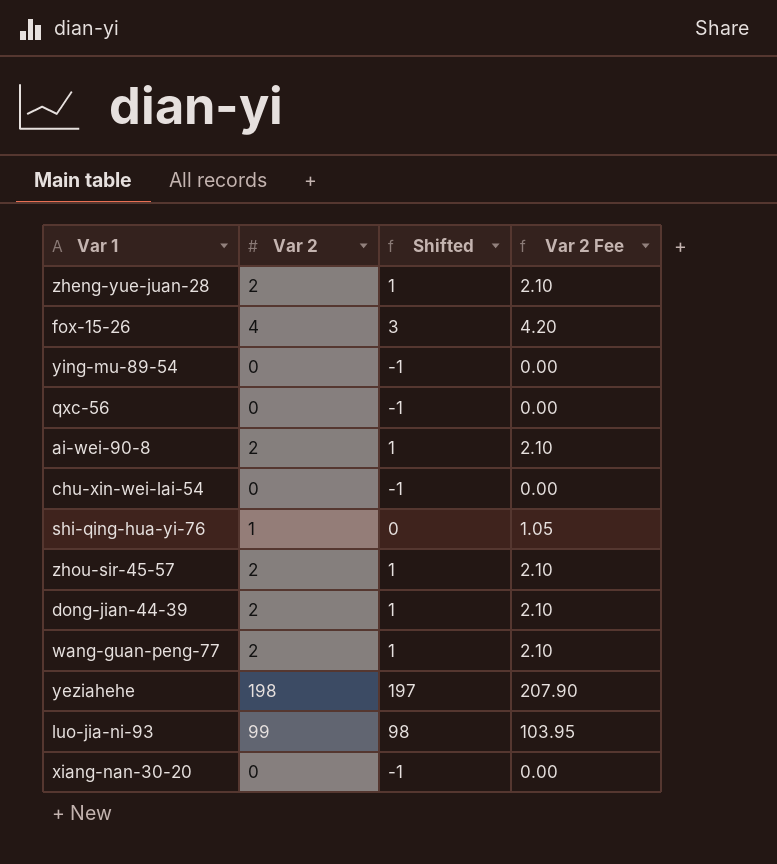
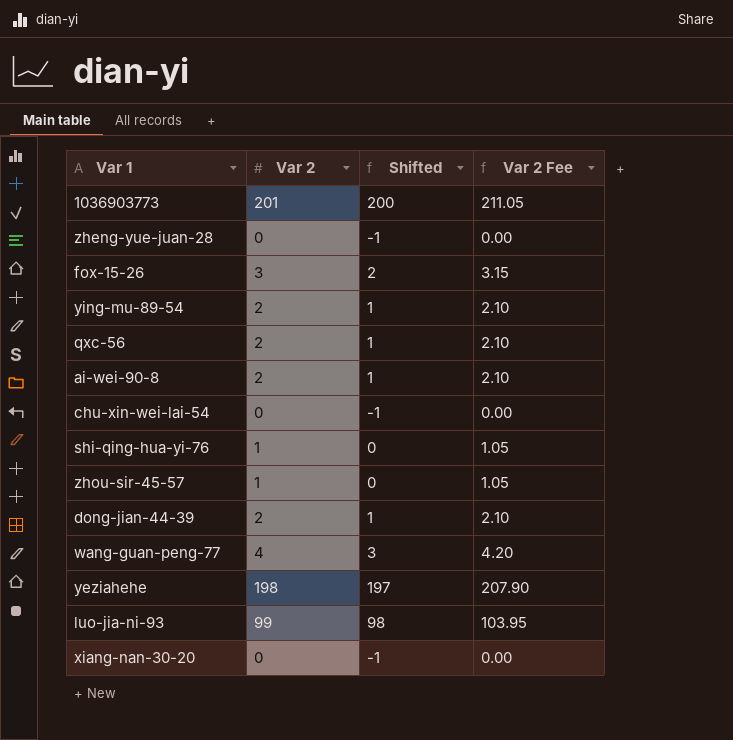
row 1036903773: none -> 201 | 200 | 211.05
zheng-yue-juan-28 | Var 2: 2 -> 0
zheng-yue-juan-28 | Shifted: 1 -> -1
zheng-yue-juan-28 | Var 2 Fee: 2.10 -> 0.00
fox-15-26 | Var 2: 4 -> 3
fox-15-26 | Shifted: 3 -> 2
fox-15-26 | Var 2 Fee: 4.20 -> 3.15
ying-mu-89-54 | Var 2: 0 -> 2
ying-mu-89-54 | Shifted: -1 -> 1
ying-mu-89-54 | Var 2 Fee: 0.00 -> 2.10
qxc-56 | Var 2: 0 -> 2
qxc-56 | Shifted: -1 -> 1
qxc-56 | Var 2 Fee: 0.00 -> 2.10
zhou-sir-45-57 | Var 2: 2 -> 1
zhou-sir-45-57 | Shifted: 1 -> 0
zhou-sir-45-57 | Var 2 Fee: 2.10 -> 1.05
wang-guan-peng-77 | Var 2: 2 -> 4
wang-guan-peng-77 | Shifted: 1 -> 3
wang-guan-peng-77 | Var 2 Fee: 2.10 -> 4.20

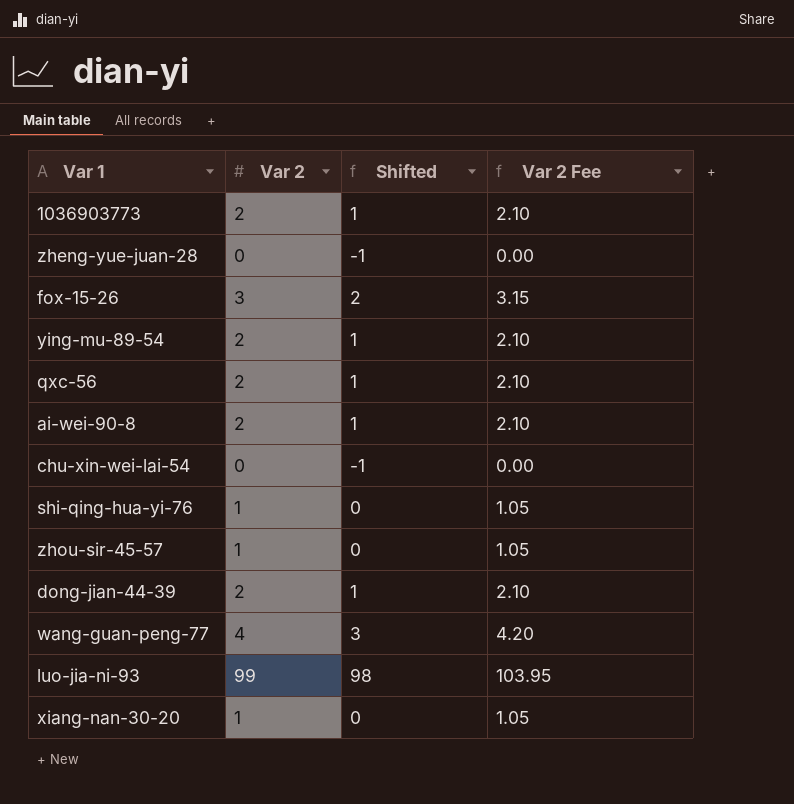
row yeziahehe: 198 | 197 | 207.90 -> none
1036903773 | Var 2: 201 -> 2
1036903773 | Shifted: 200 -> 1
1036903773 | Var 2 Fee: 211.05 -> 2.10
xiang-nan-30-20 | Var 2: 0 -> 1
xiang-nan-30-20 | Shifted: -1 -> 0
xiang-nan-30-20 | Var 2 Fee: 0.00 -> 1.05

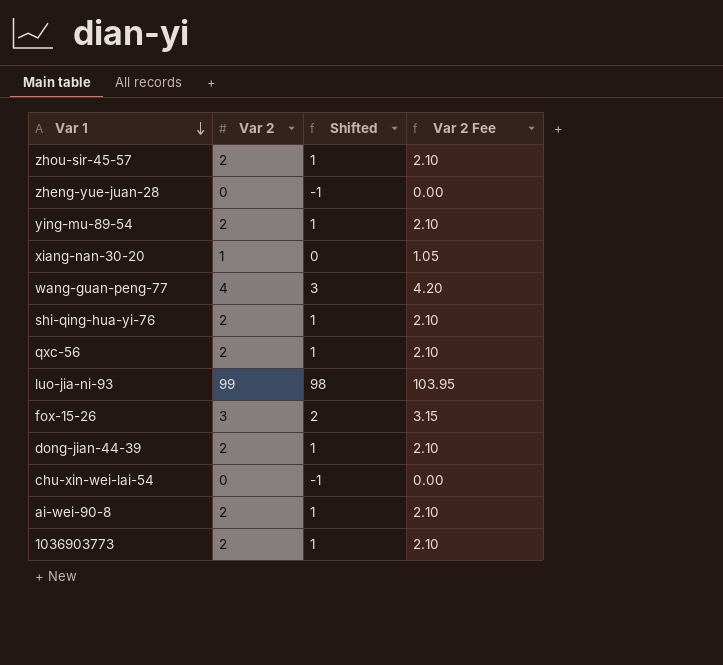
row order: none -> Var 1 descending
zhou-sir-45-57 | Var 2: 1 -> 2
zhou-sir-45-57 | Shifted: 0 -> 1
zhou-sir-45-57 | Var 2 Fee: 1.05 -> 2.10
shi-qing-hua-yi-76 | Var 2: 1 -> 2
shi-qing-hua-yi-76 | Shifted: 0 -> 1
shi-qing-hua-yi-76 | Var 2 Fee: 1.05 -> 2.10

